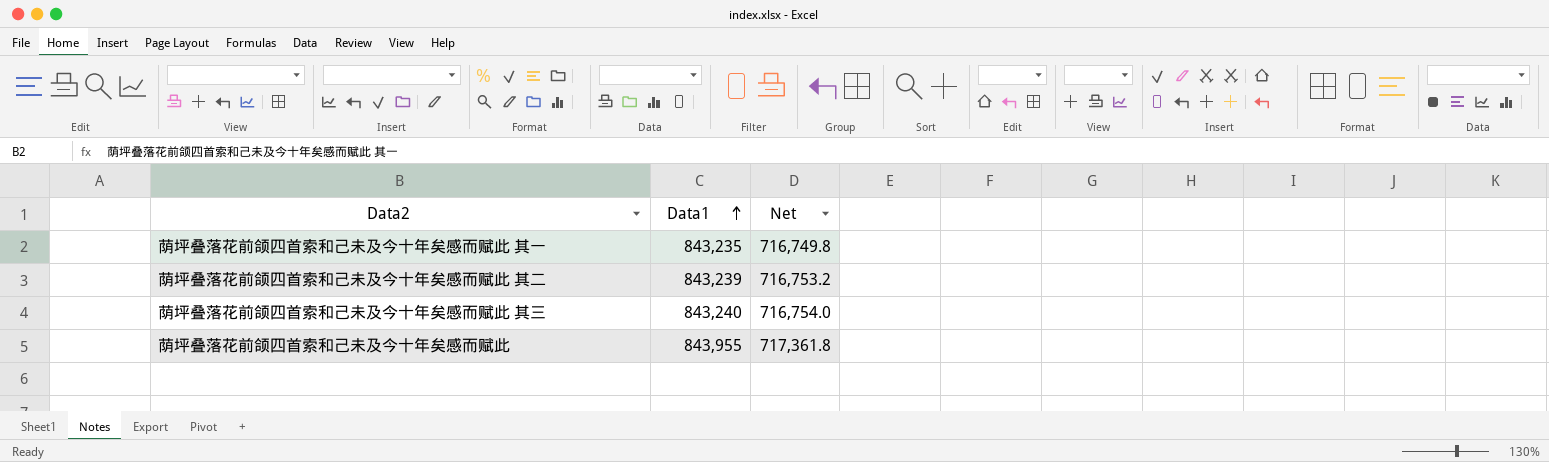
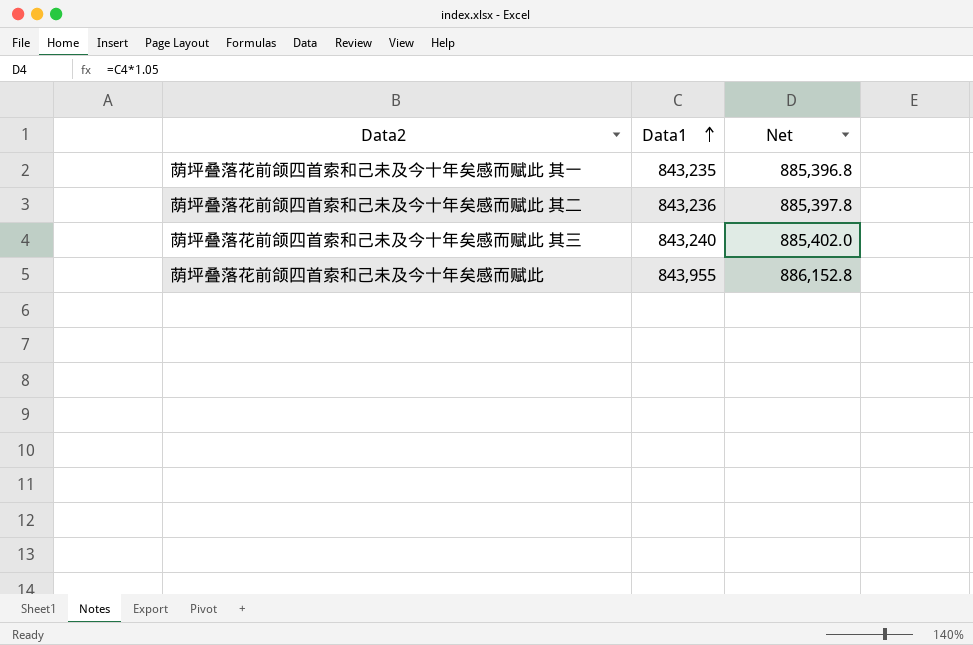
column Net | formula: [Data1] * 0.85 -> [Data1] * 1.05
荫坪叠落花前颌四首索和己未及今十年矣感而赋此 其二 | Data1: 843,239 -> 843,236

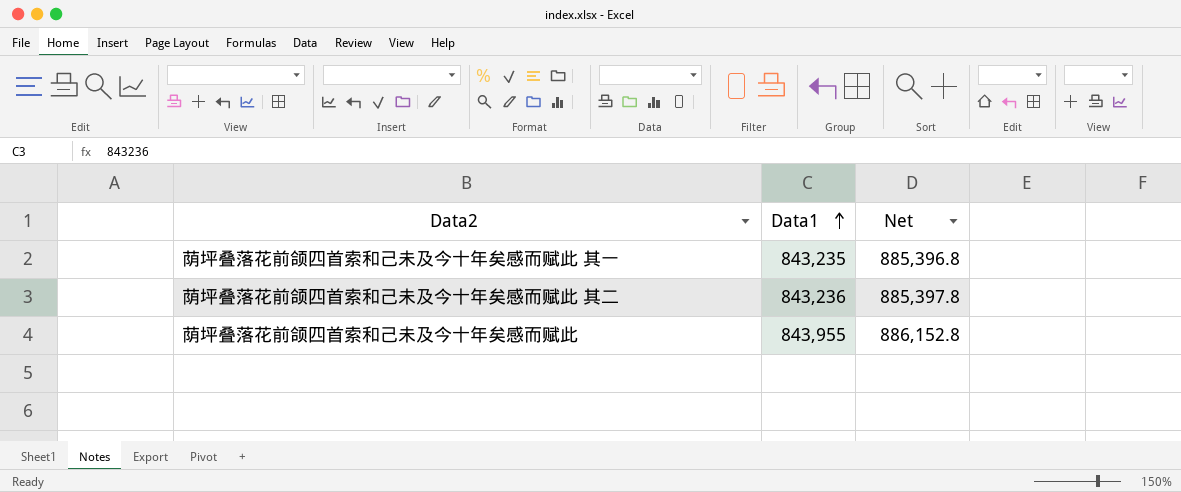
row 荫坪叠落花前颌四首索和己未及今十年矣感而赋此 其三: 843,240 | 885,402.0 -> none

